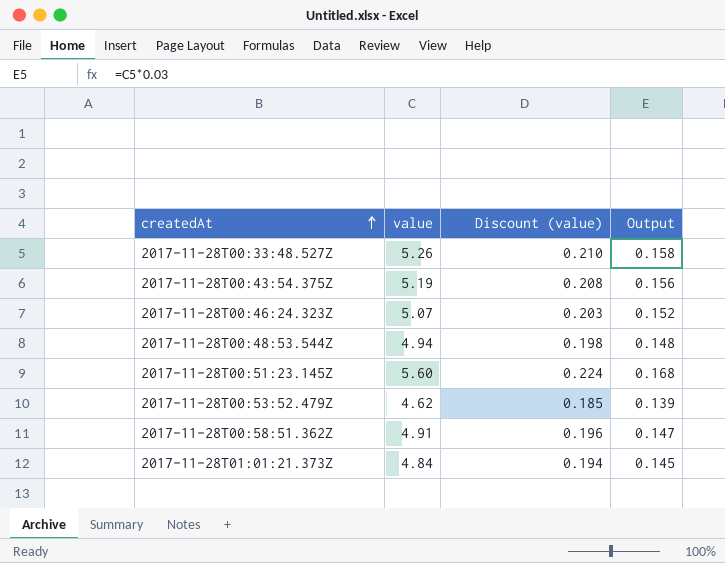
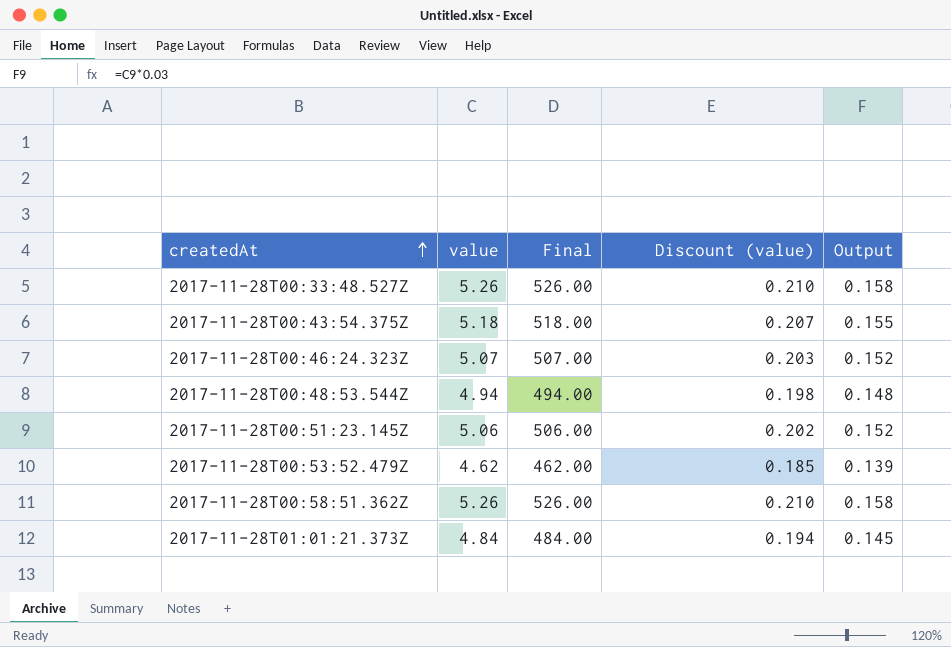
column Final | formula: none -> [value] * 100
2017-11-28T00:43:54.375Z | value: 5.19 -> 5.18
2017-11-28T00:43:54.375Z | Discount (value): 0.208 -> 0.207
2017-11-28T00:43:54.375Z | Output: 0.156 -> 0.155
2017-11-28T00:51:23.145Z | value: 5.60 -> 5.06
2017-11-28T00:51:23.145Z | Discount (value): 0.224 -> 0.202
2017-11-28T00:51:23.145Z | Output: 0.168 -> 0.152
2017-11-28T00:58:51.362Z | value: 4.91 -> 5.26
2017-11-28T00:58:51.362Z | Discount (value): 0.196 -> 0.210
2017-11-28T00:58:51.362Z | Output: 0.147 -> 0.158

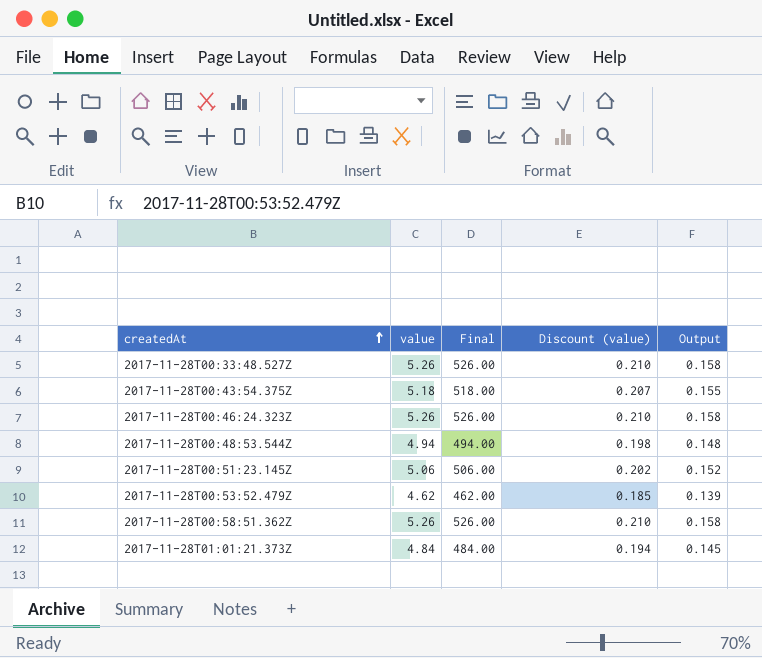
2017-11-28T00:46:24.323Z | value: 5.07 -> 5.26
2017-11-28T00:46:24.323Z | Final: 507.00 -> 526.00
2017-11-28T00:46:24.323Z | Discount (value): 0.203 -> 0.210
2017-11-28T00:46:24.323Z | Output: 0.152 -> 0.158

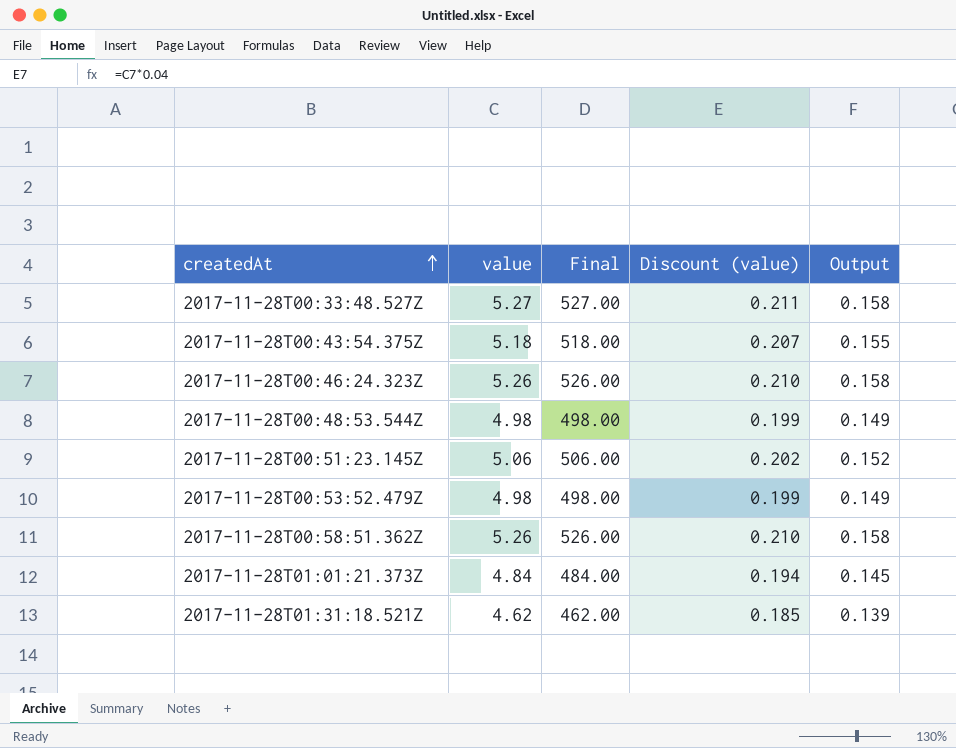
2017-11-28T00:33:48.527Z | value: 5.26 -> 5.27
2017-11-28T00:33:48.527Z | Final: 526.00 -> 527.00
2017-11-28T00:33:48.527Z | Discount (value): 0.210 -> 0.211
2017-11-28T00:48:53.544Z | value: 4.94 -> 4.98
2017-11-28T00:48:53.544Z | Final: 494.00 -> 498.00
2017-11-28T00:48:53.544Z | Discount (value): 0.198 -> 0.199
2017-11-28T00:48:53.544Z | Output: 0.148 -> 0.149
2017-11-28T00:53:52.479Z | value: 4.62 -> 4.98
2017-11-28T00:53:52.479Z | Final: 462.00 -> 498.00
2017-11-28T00:53:52.479Z | Discount (value): 0.185 -> 0.199
2017-11-28T00:53:52.479Z | Output: 0.139 -> 0.149
row 2017-11-28T01:31:18.521Z: none -> 4.62 | 462.00 | 0.185 | 0.139

